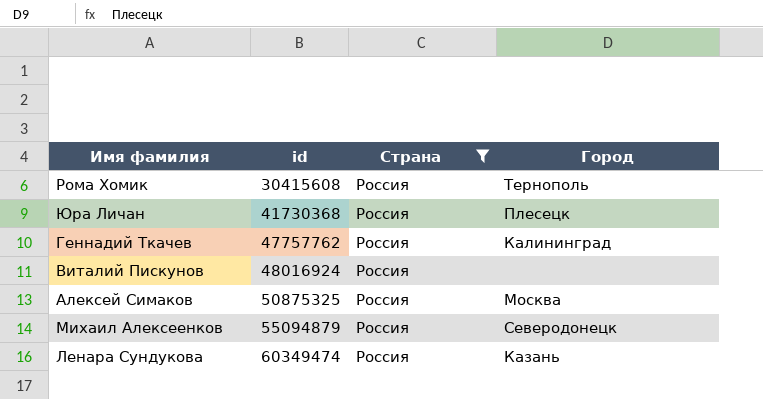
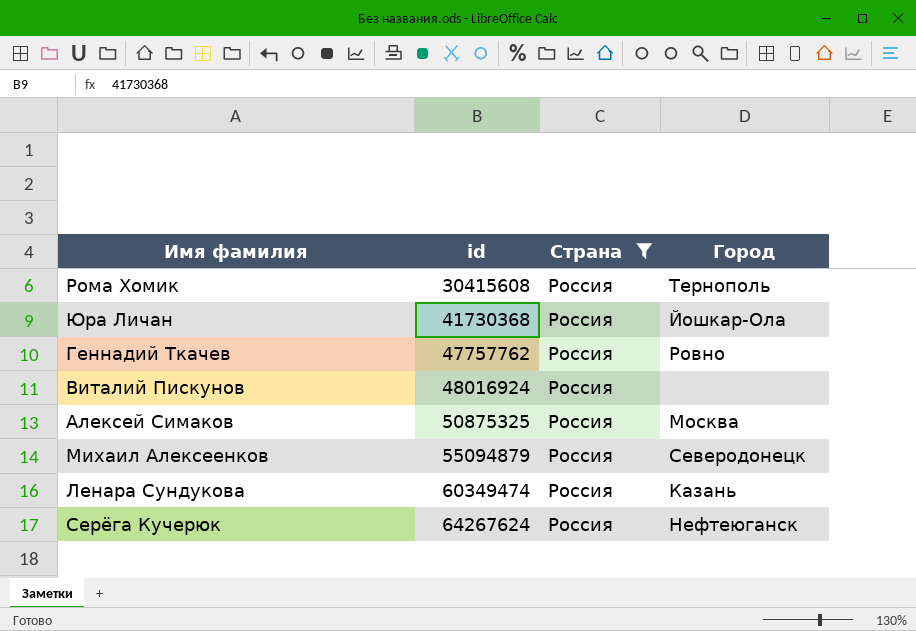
Юра Личан | Город: Плесецк -> Йошкар-Ола
Геннадий Ткачев | Город: Калининград -> Ровно
row Серёга Кучерюк: none -> 64267624 | Россия | Нефтеюганск

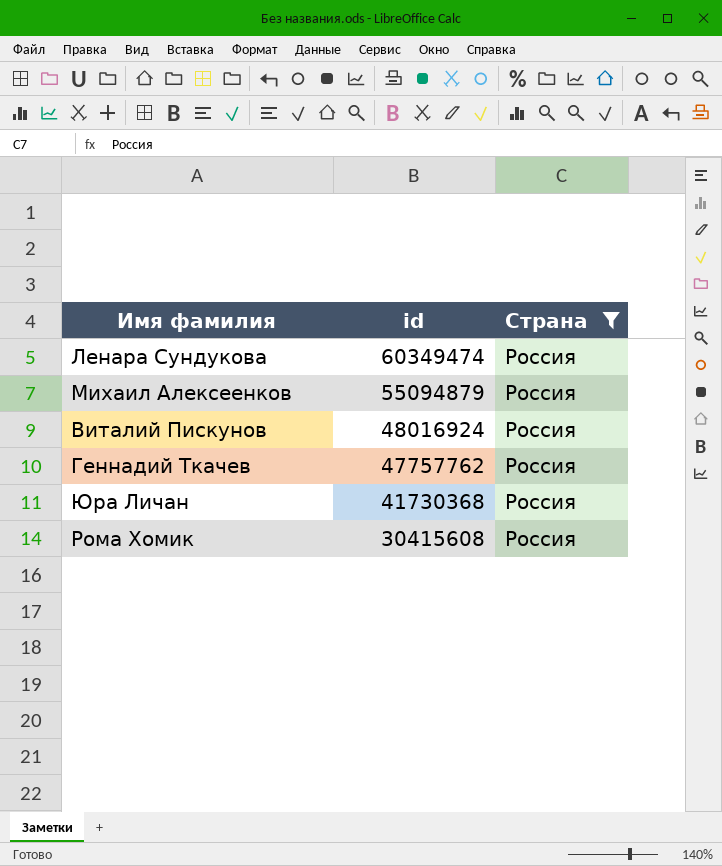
row order: id ascending -> id descending
column Город | position: 4 -> none
row Алексей Симаков: 50875325 | Россия | Москва -> none
row Серёга Кучерюк: 64267624 | Россия | Нефтеюганск -> none

